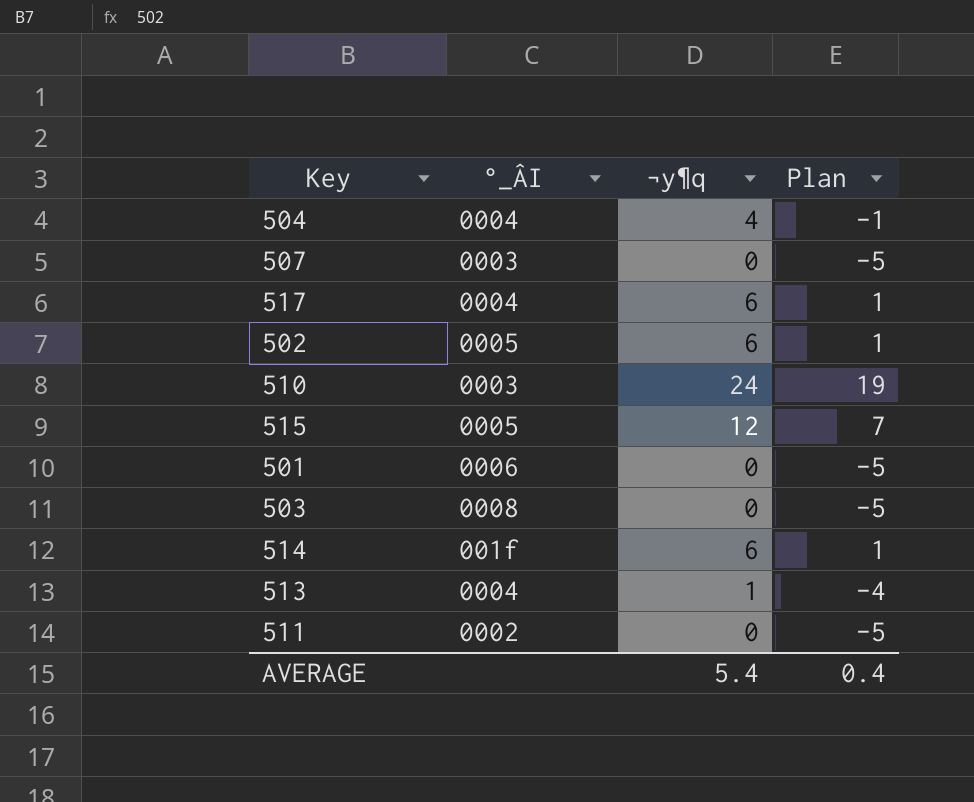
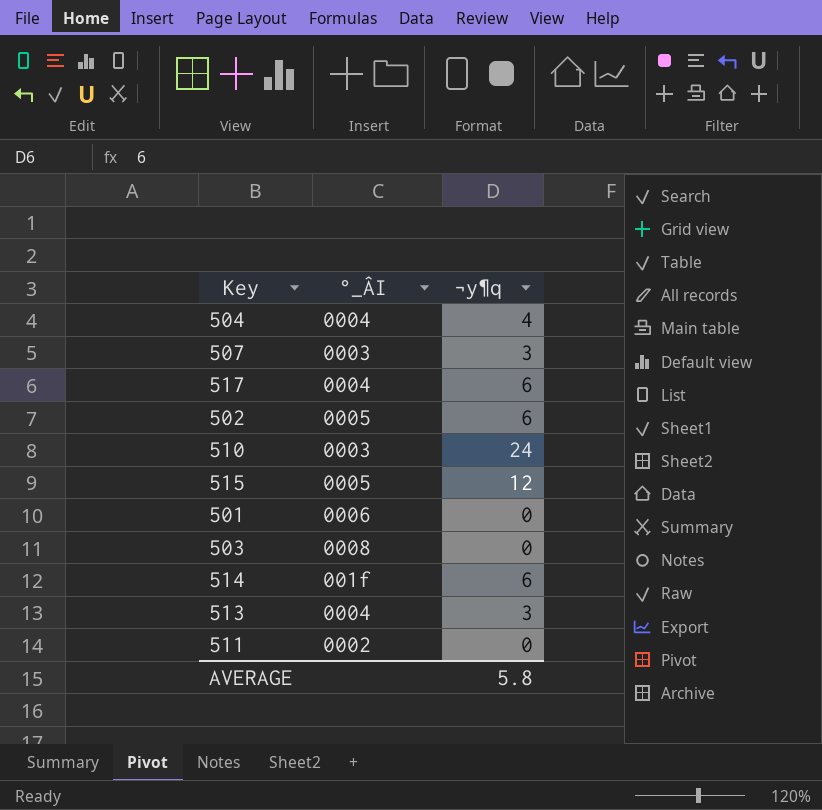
column Plan | formula: [¬y¶q] - 5 -> none
507 | ¬y¶q: 0 -> 3
513 | ¬y¶q: 1 -> 3
AVERAGE | ¬y¶q: 5.4 -> 5.8

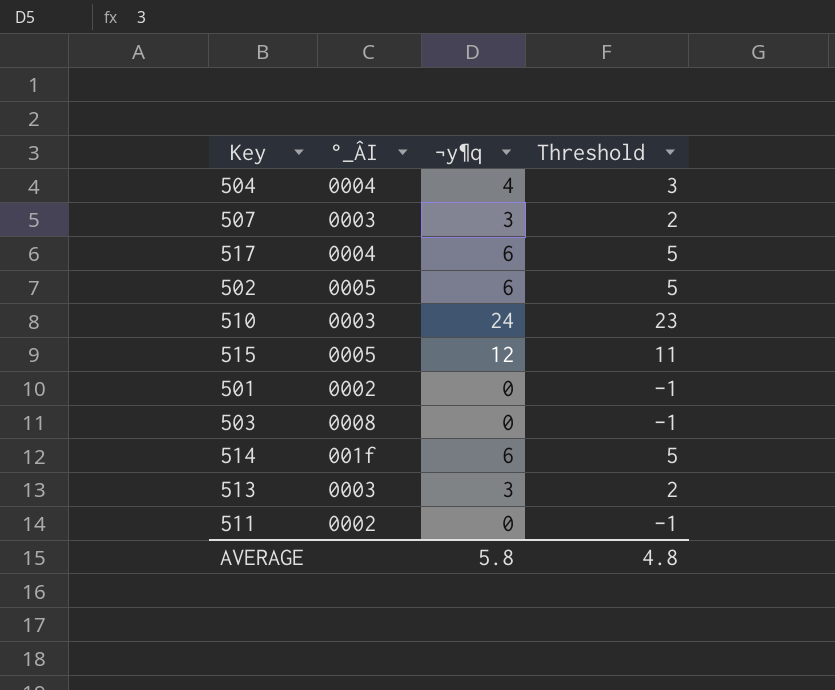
column Threshold | formula: none -> [¬y¶q] - 1
501 | °_ÂI: 0006 -> 0002
513 | °_ÂI: 0004 -> 0003

